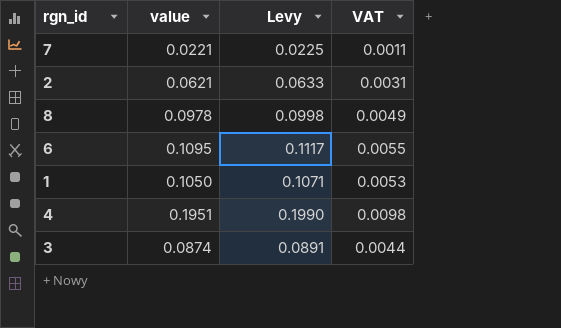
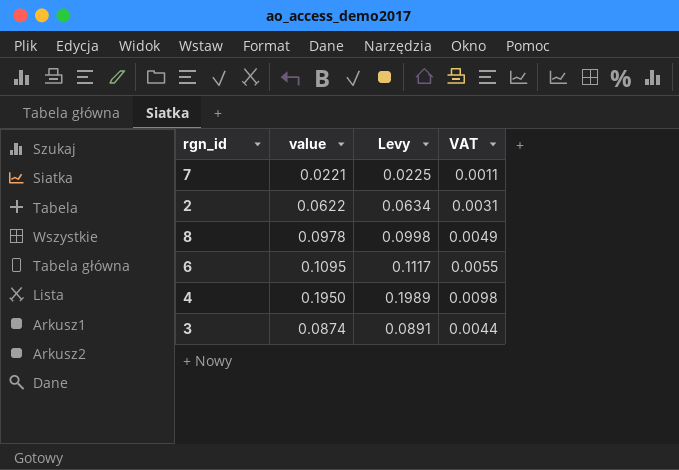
row 1: 0.1050 | 0.1071 | 0.0053 -> none
2 | value: 0.0621 -> 0.0622
2 | Levy: 0.0633 -> 0.0634
4 | value: 0.1951 -> 0.1950
4 | Levy: 0.1990 -> 0.1989

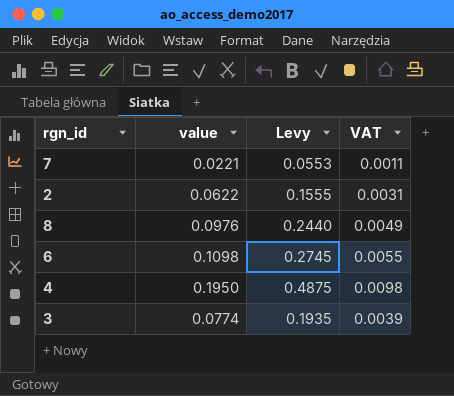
column Levy | formula: [value] * 1.02 -> [value] * 2.5
8 | value: 0.0978 -> 0.0976
6 | value: 0.1095 -> 0.1098
3 | value: 0.0874 -> 0.0774
3 | VAT: 0.0044 -> 0.0039

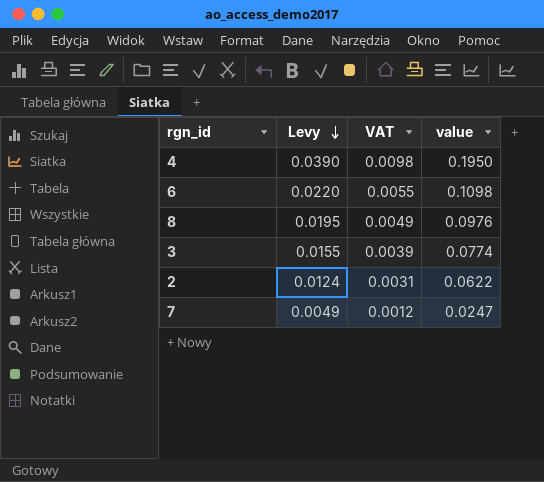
row order: none -> Levy descending
column Levy | formula: [value] * 2.5 -> [value] * 0.2
column value | position: 2 -> 4
7 | VAT: 0.0011 -> 0.0012
7 | value: 0.0221 -> 0.0247

